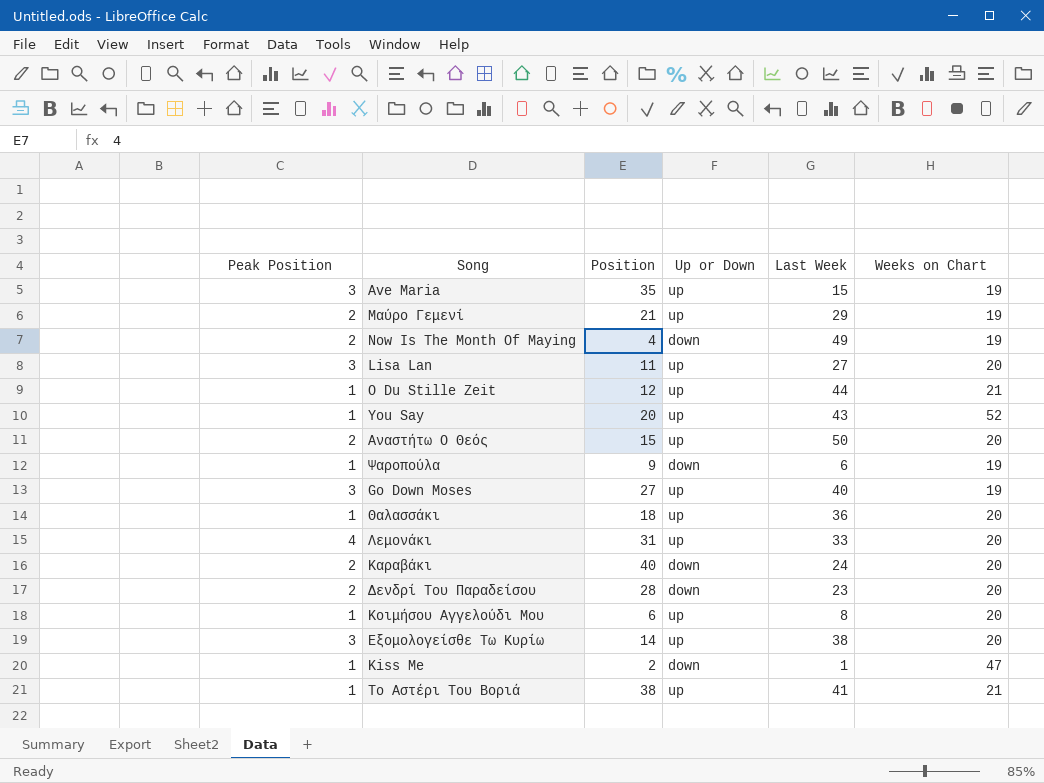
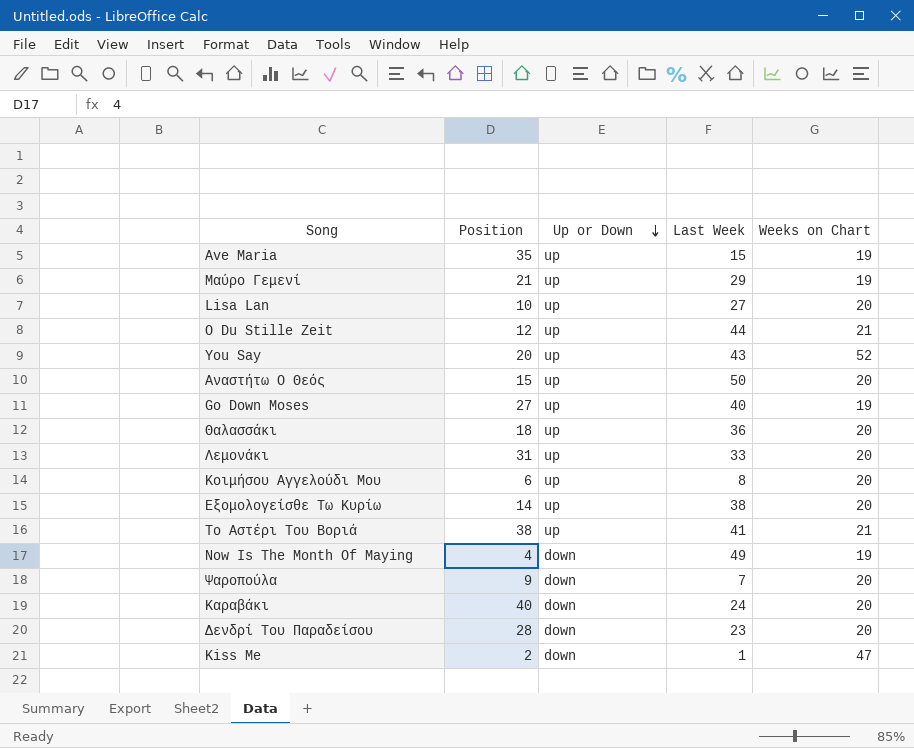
row order: none -> Up or Down descending
column Peak Position | position: 1 -> none
Lisa Lan | Position: 11 -> 10
Ψαροπούλα | Last Week: 6 -> 7
Ψαροπούλα | Weeks on Chart: 19 -> 20

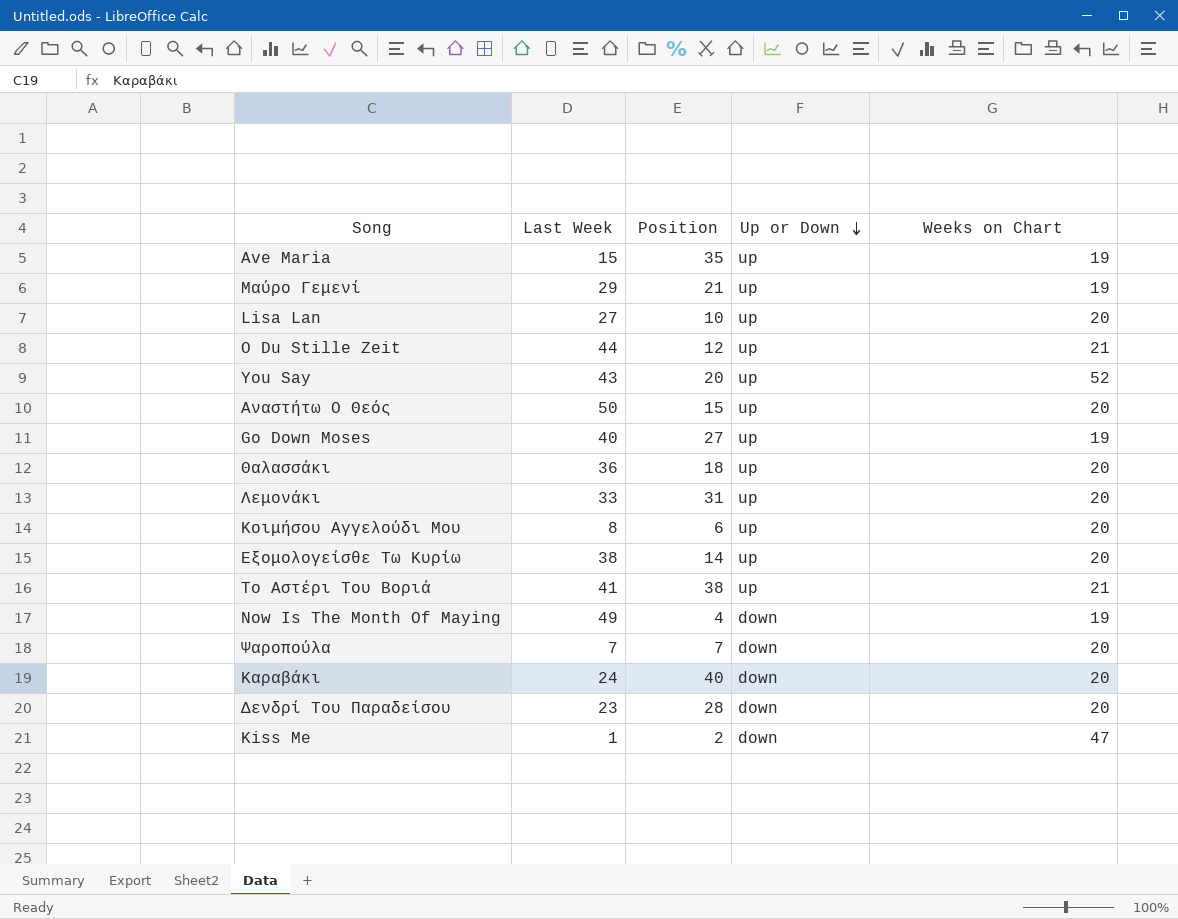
column Last Week | position: 4 -> 2
Ψαροπούλα | Position: 9 -> 7

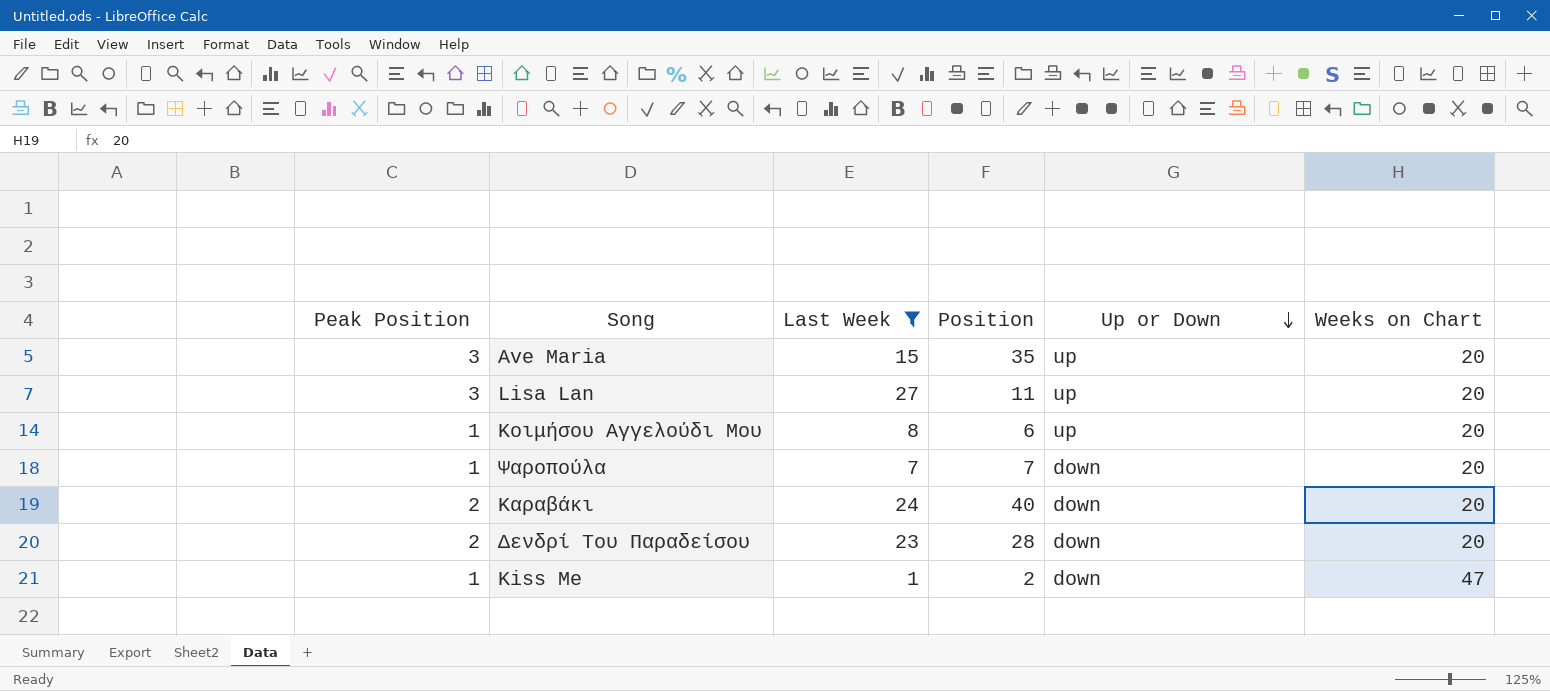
filter: none -> Last Week <= 27
column Peak Position | position: none -> 1
Ave Maria | Weeks on Chart: 19 -> 20
Lisa Lan | Position: 10 -> 11

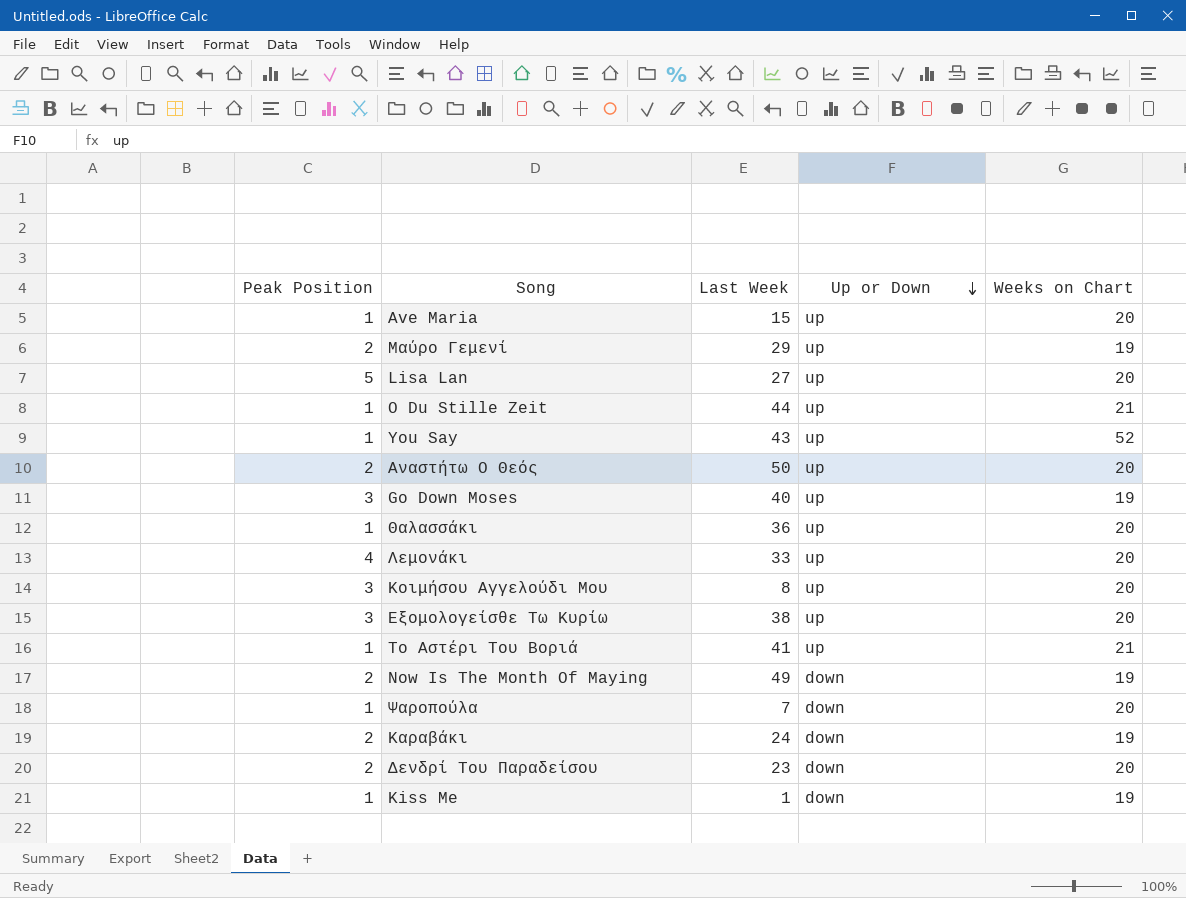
filter: Last Week <= 27 -> none
column Position | position: 4 -> none
Ave Maria | Peak Position: 3 -> 1
Lisa Lan | Peak Position: 3 -> 5
Κοιμήσου Αγγελούδι Μου | Peak Position: 1 -> 3
Καραβάκι | Weeks on Chart: 20 -> 19
Kiss Me | Weeks on Chart: 47 -> 19

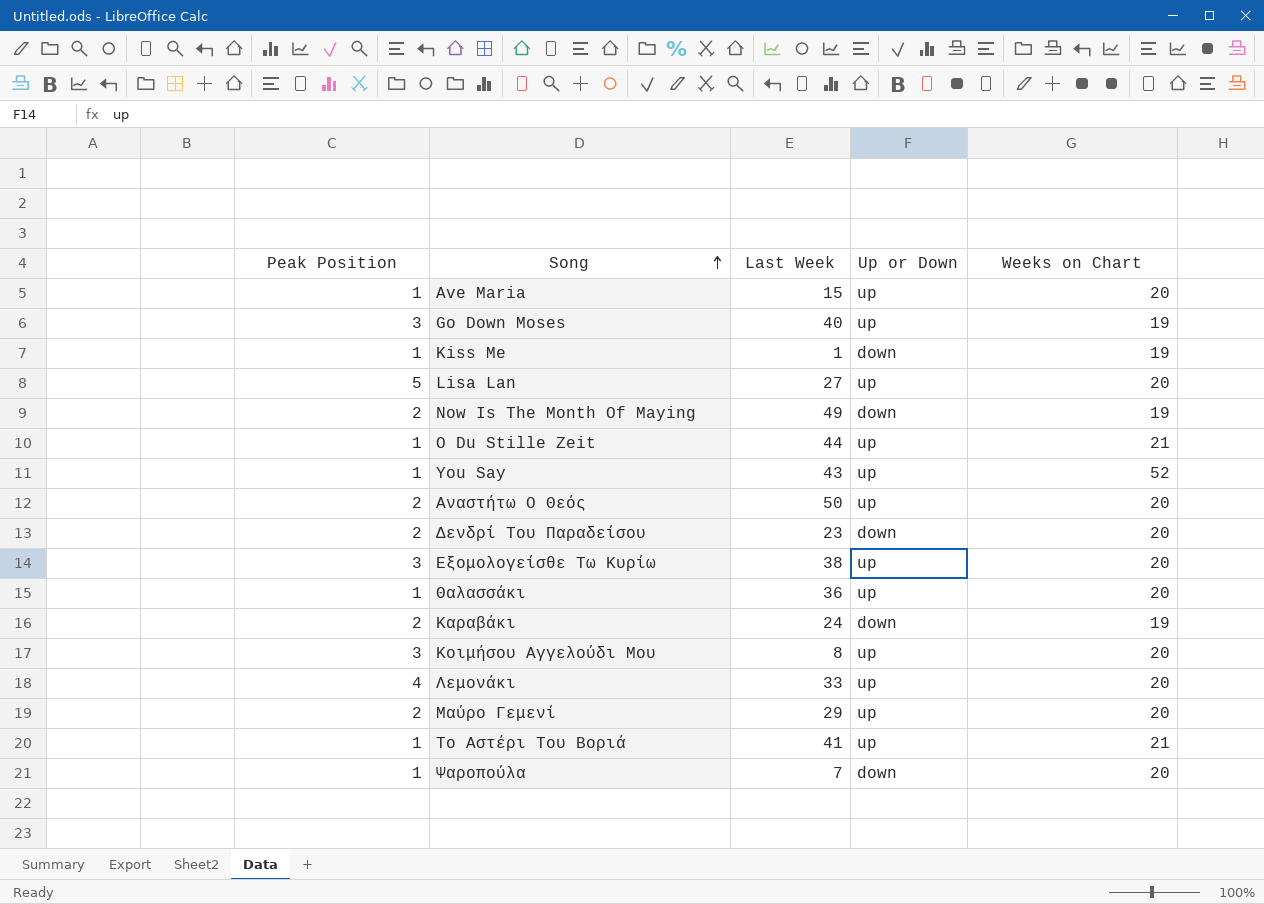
row order: Up or Down descending -> Song ascending
Μαύρο Γεμενί | Weeks on Chart: 19 -> 20

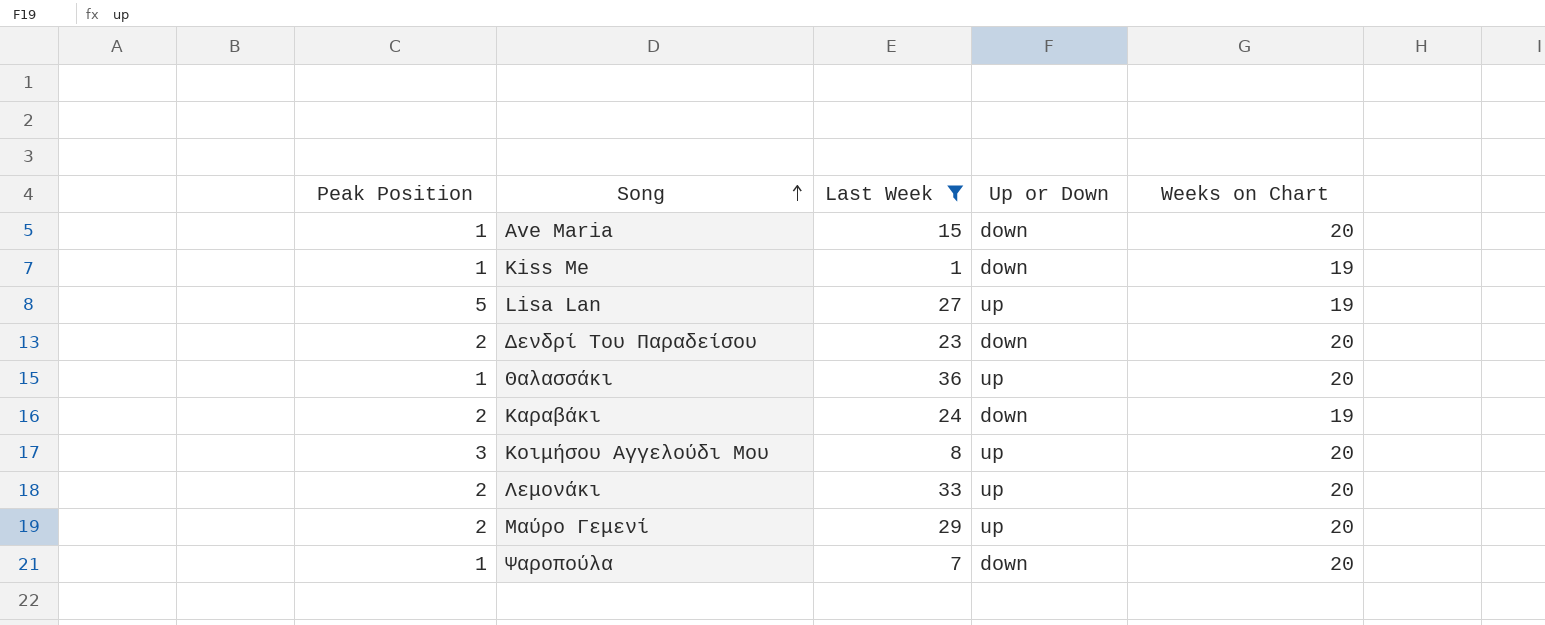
filter: none -> Last Week <= 36
Ave Maria | Up or Down: up -> down
Lisa Lan | Weeks on Chart: 20 -> 19
Λεμονάκι | Peak Position: 4 -> 2

